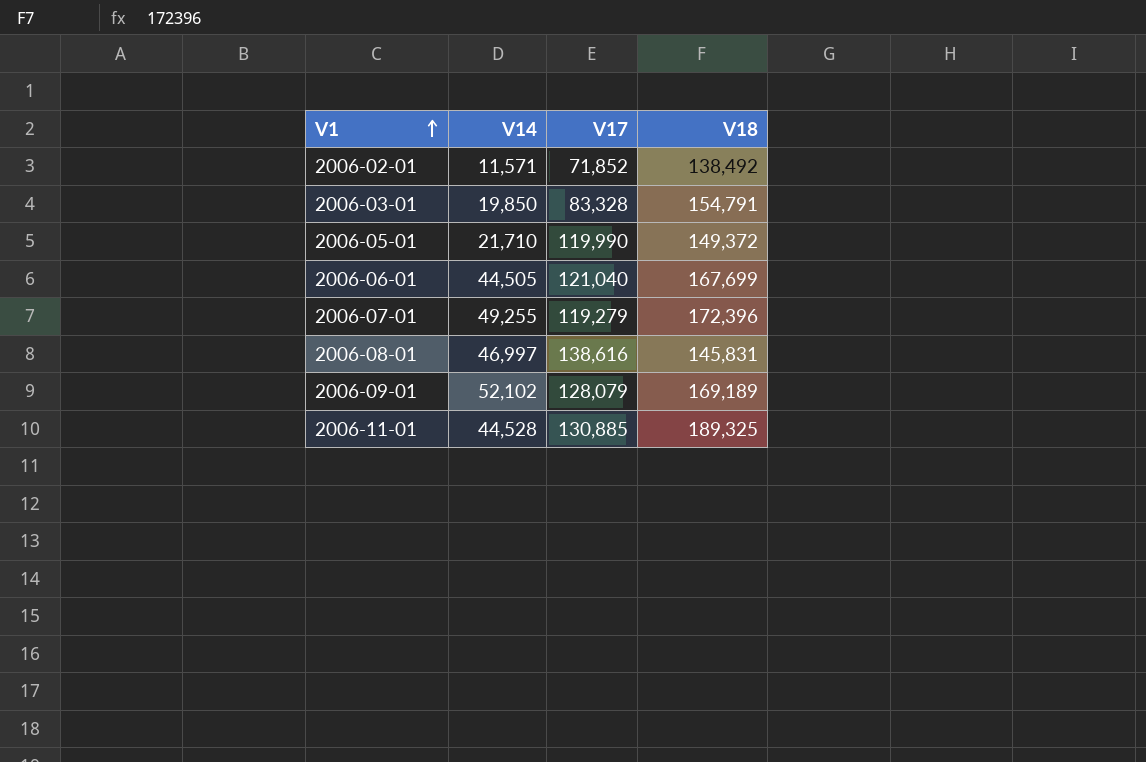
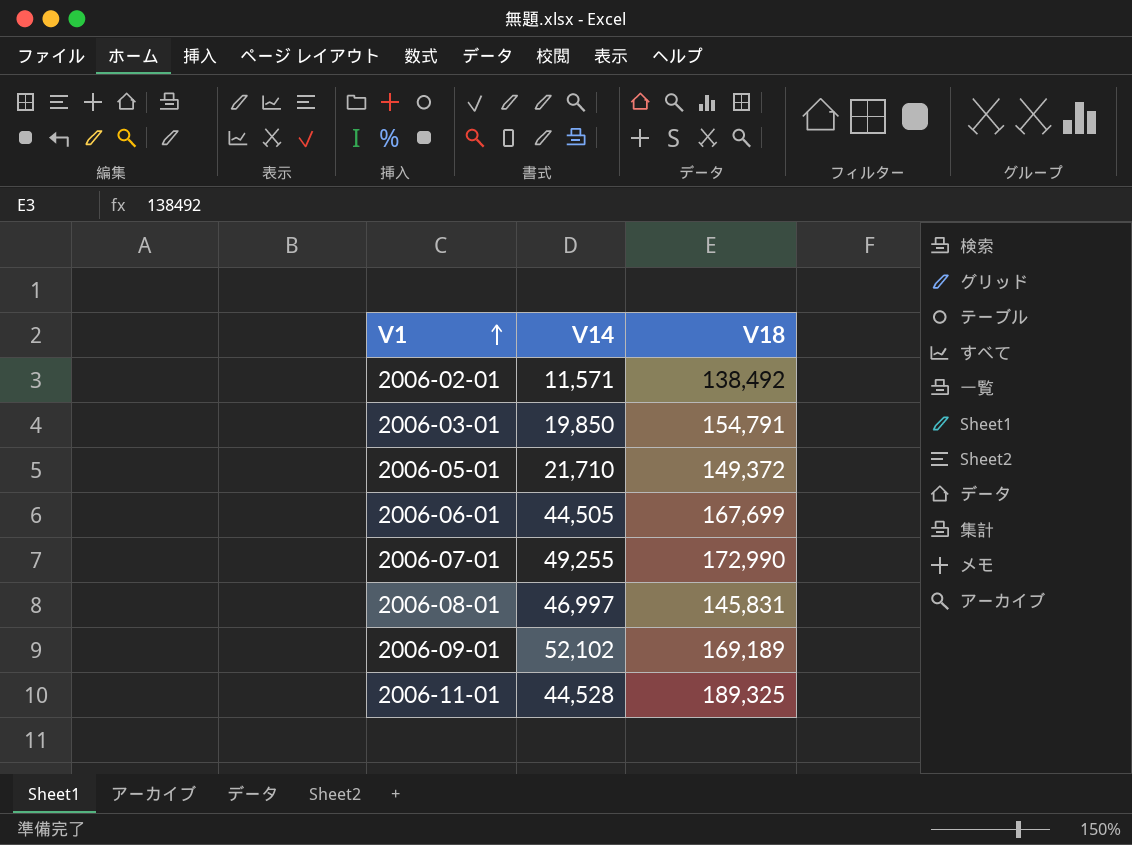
column V17 | position: 3 -> none
2006-07-01 | V18: 172,396 -> 172,990

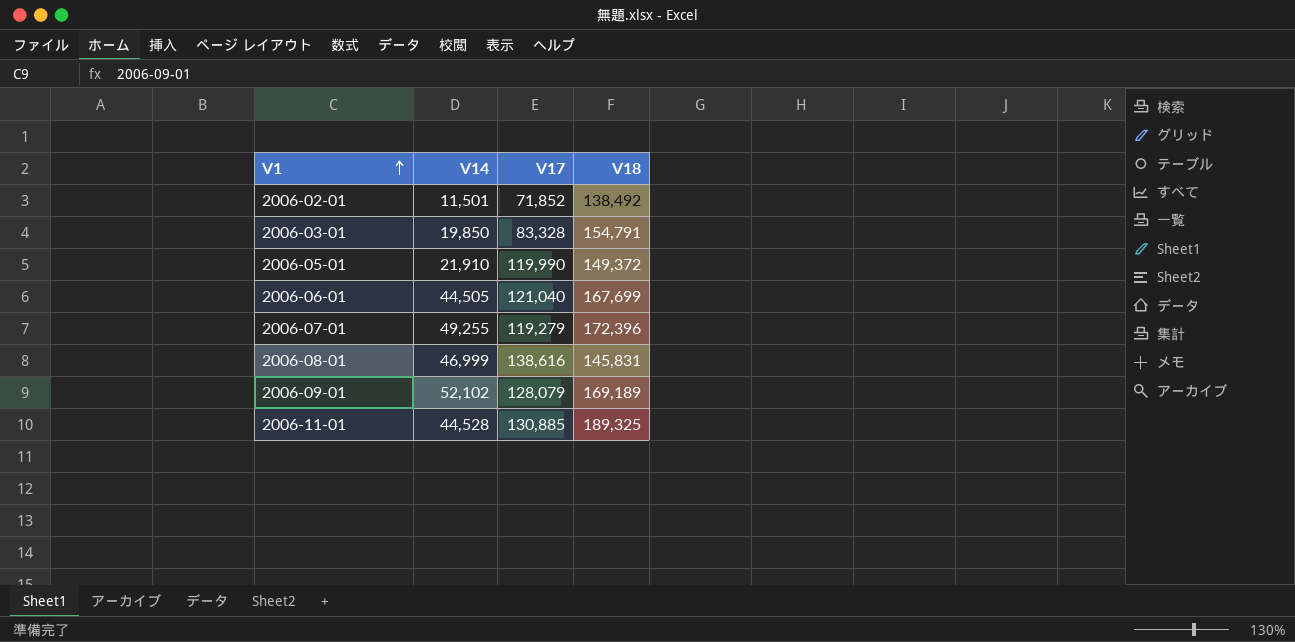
column V17 | position: none -> 3
2006-02-01 | V14: 11,571 -> 11,501
2006-05-01 | V14: 21,710 -> 21,910
2006-07-01 | V18: 172,990 -> 172,396
2006-08-01 | V14: 46,997 -> 46,999

